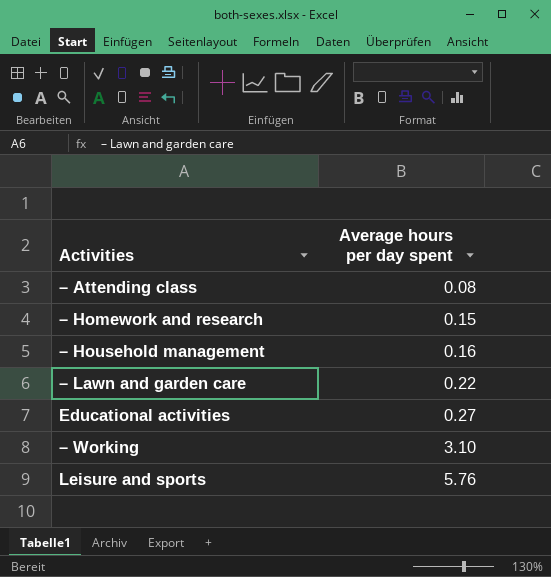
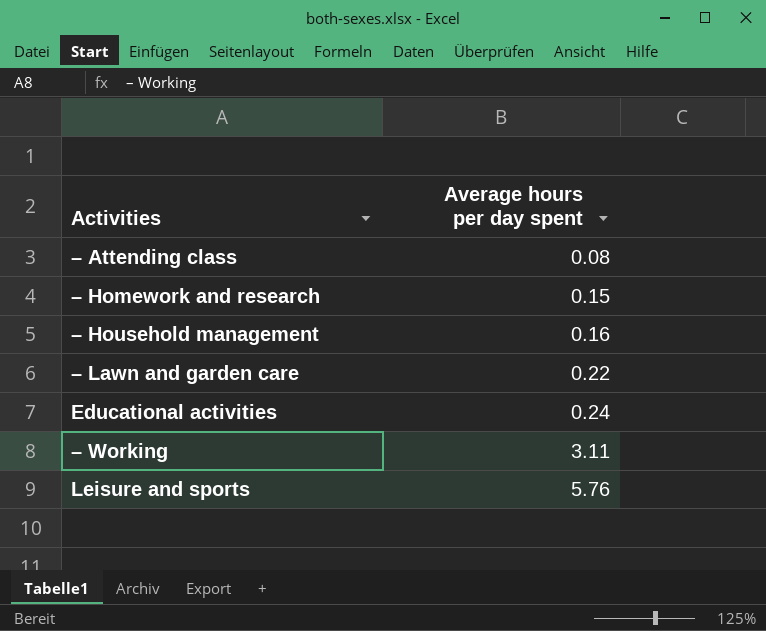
Educational activities | Average hours per day spent: 0.27 -> 0.24
– Working | Average hours per day spent: 3.10 -> 3.11

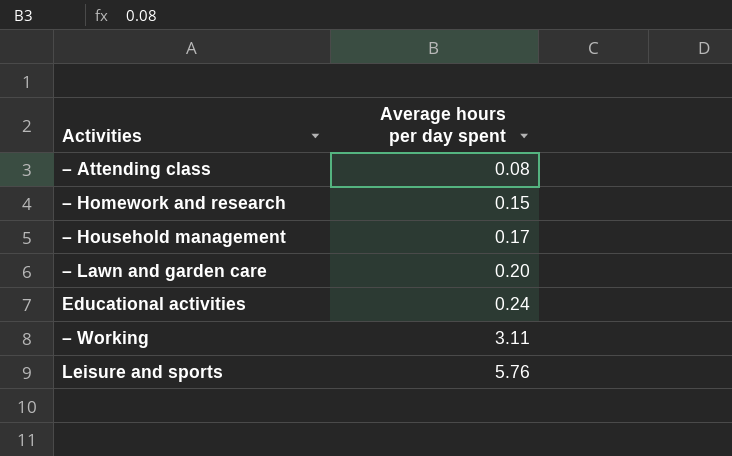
– Household management | Average hours per day spent: 0.16 -> 0.17
– Lawn and garden care | Average hours per day spent: 0.22 -> 0.20

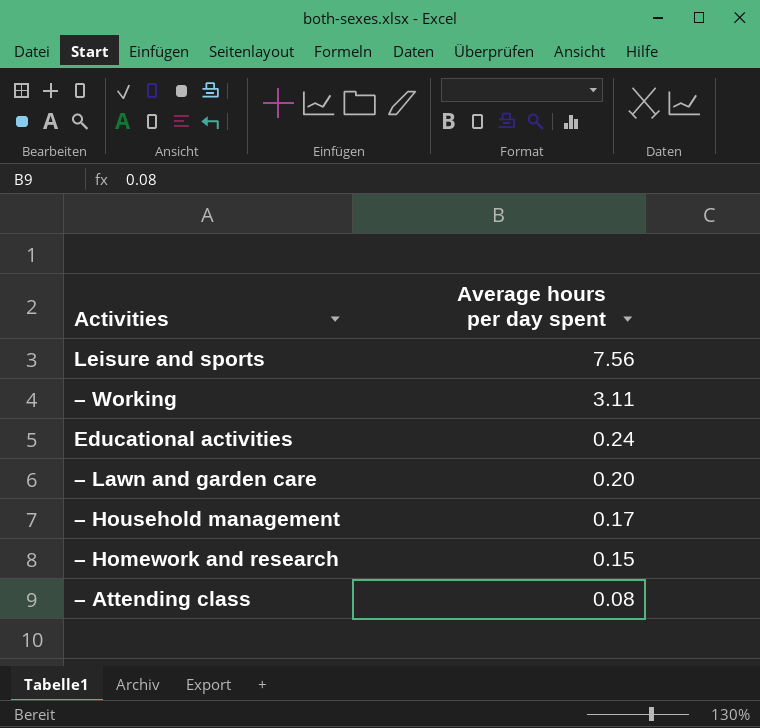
row order: Average hours per day spent ascending -> Average hours per day spent descending
Leisure and sports | Average hours per day spent: 5.76 -> 7.56

